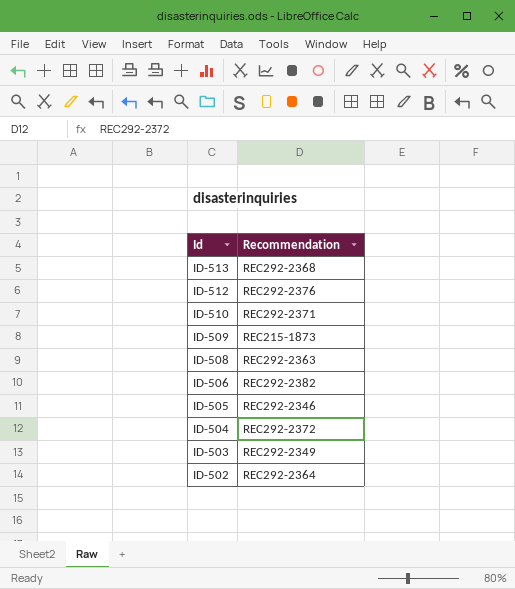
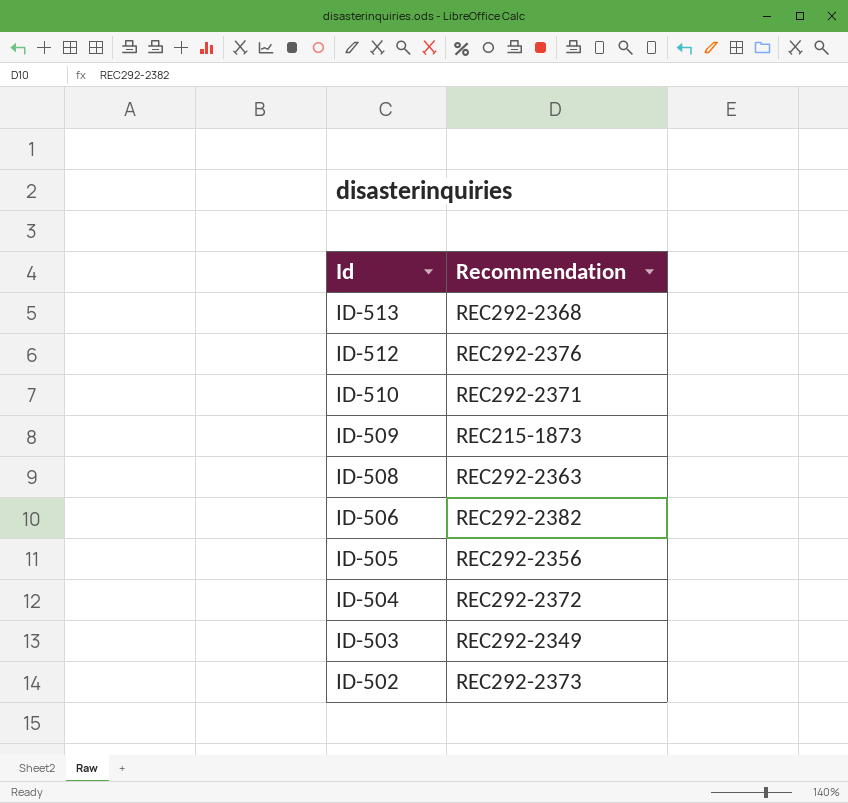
ID-505 | Recommendation: REC292-2346 -> REC292-2356
ID-502 | Recommendation: REC292-2364 -> REC292-2373

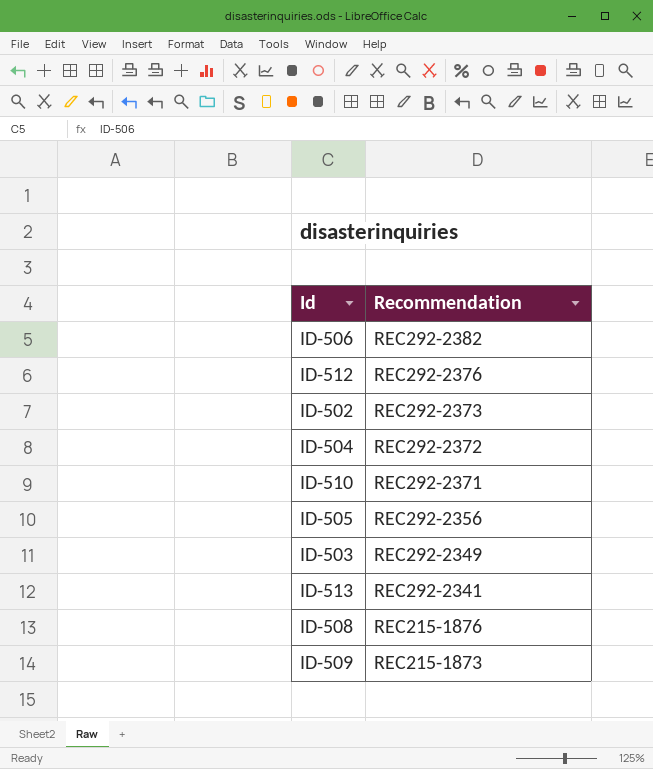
row order: Id descending -> Recommendation descending
ID-513 | Recommendation: REC292-2368 -> REC292-2341
ID-508 | Recommendation: REC292-2363 -> REC215-1876

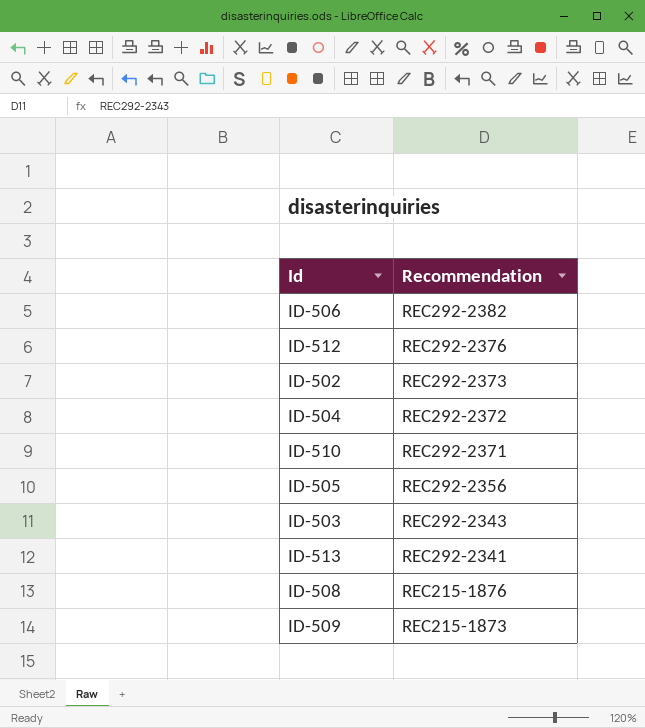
ID-503 | Recommendation: REC292-2349 -> REC292-2343

